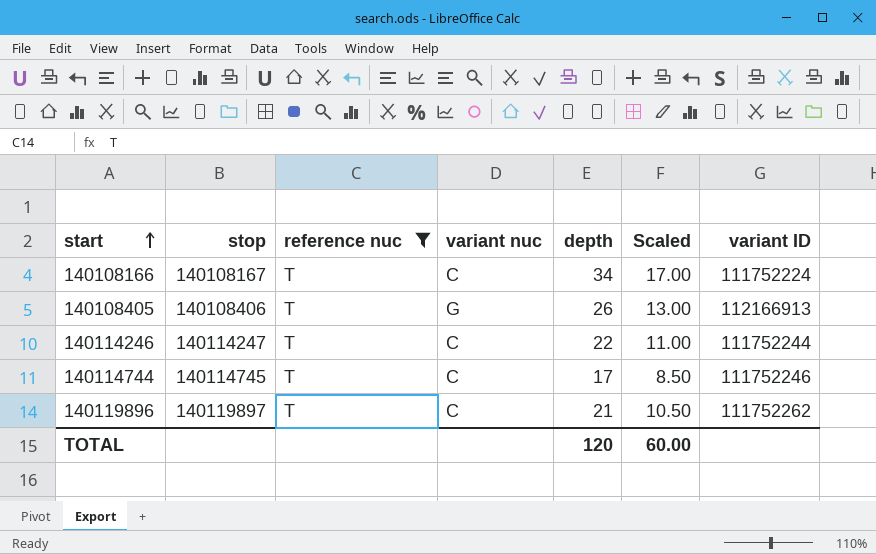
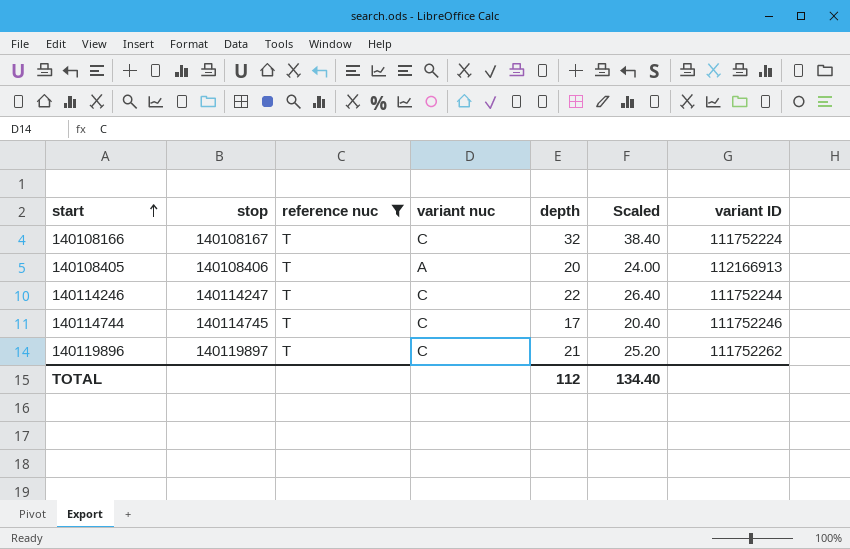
column Scaled | formula: [depth] * 0.5 -> [depth] * 1.2
140108166 | depth: 34 -> 32
140108405 | variant nuc: G -> A
140108405 | depth: 26 -> 20
TOTAL | depth: 120 -> 112
TOTAL | Scaled: 60.00 -> 134.40

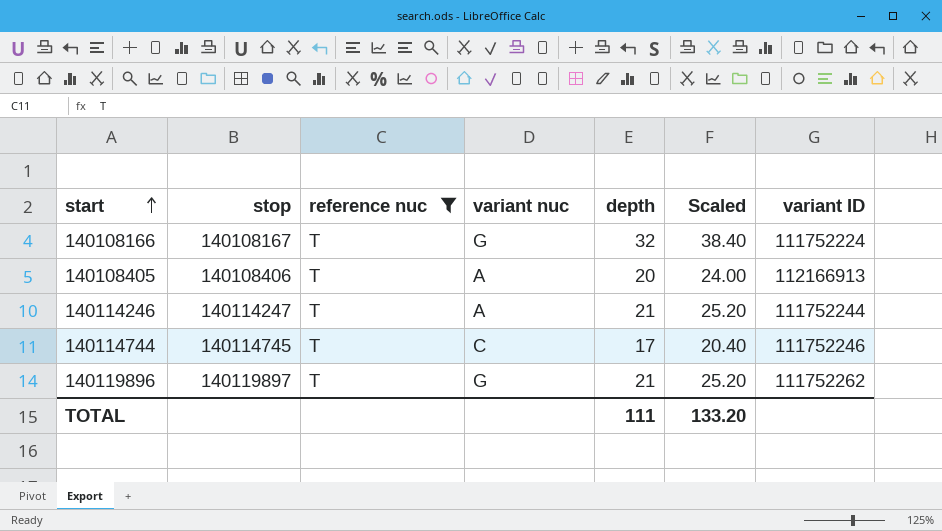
140108166 | variant nuc: C -> G
140114246 | variant nuc: C -> A
140114246 | depth: 22 -> 21
140114246 | Scaled: 26.40 -> 25.20
140119896 | variant nuc: C -> G
TOTAL | depth: 112 -> 111
TOTAL | Scaled: 134.40 -> 133.20

